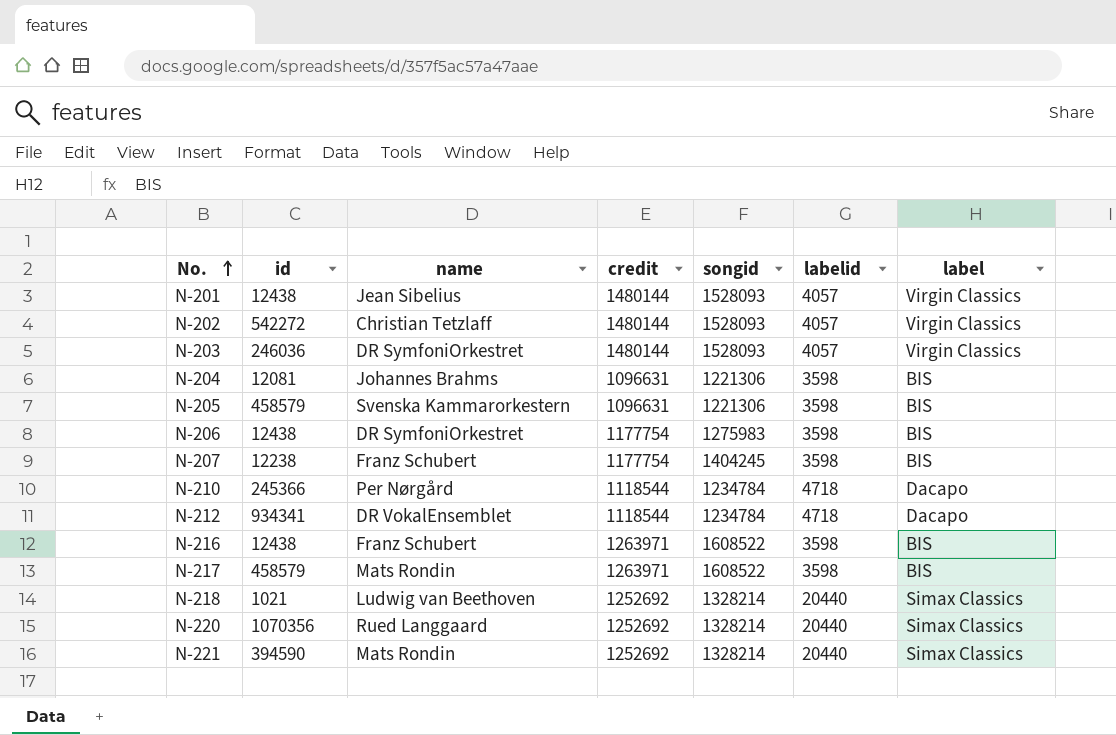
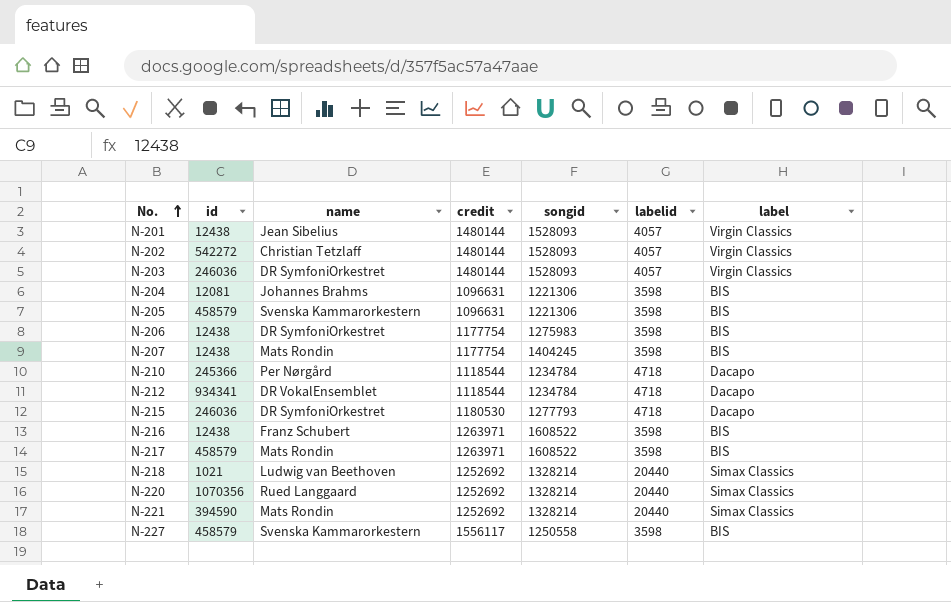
N-207 | id: 12238 -> 12438
N-207 | name: Franz Schubert -> Mats Rondin
row N-215: none -> 246036 | DR SymfoniOrkestret | 1180530 | 1277793 | 4718 | Dacapo
row N-227: none -> 458579 | Svenska Kammarorkestern | 1556117 | 1250558 | 3598 | BIS

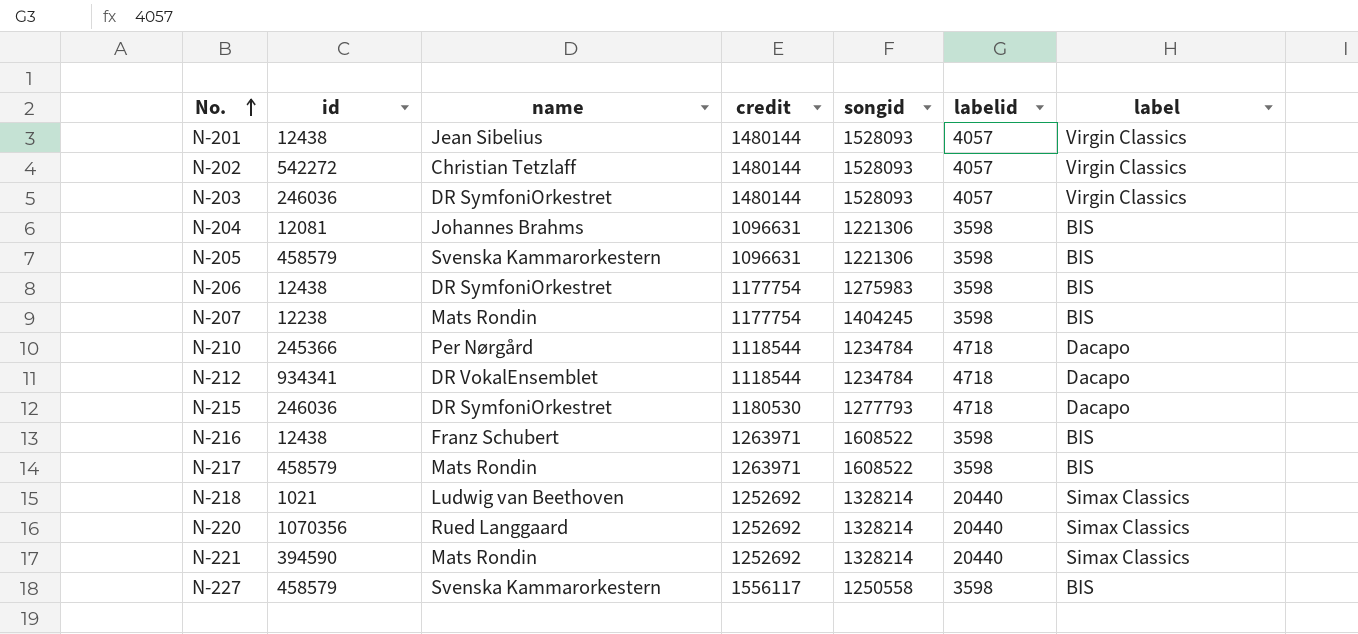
N-207 | id: 12438 -> 12238

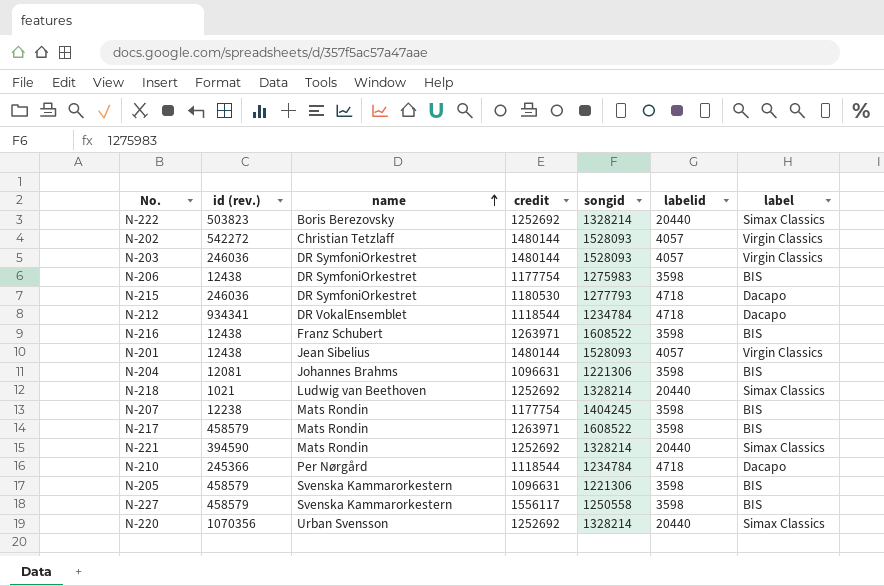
row order: No. ascending -> name ascending
column name: id -> id (rev.)
row N-222: none -> 503823 | Boris Berezovsky | 1252692 | 1328214 | 20440 | Simax Classics
N-220 | name: Rued Langgaard -> Urban Svensson

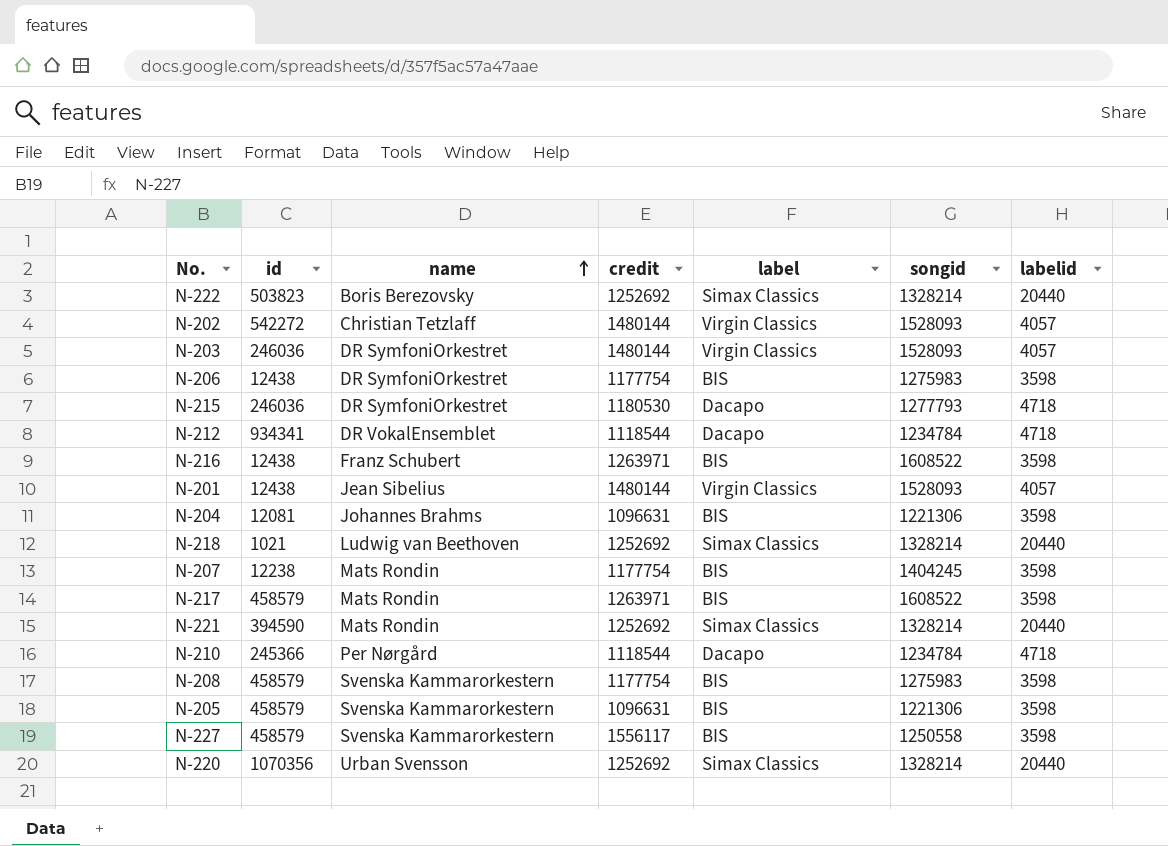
column name: id (rev.) -> id
column label | position: 7 -> 5
row N-208: none -> 458579 | Svenska Kammarorkestern | 1177754 | BIS | 1275983 | 3598

